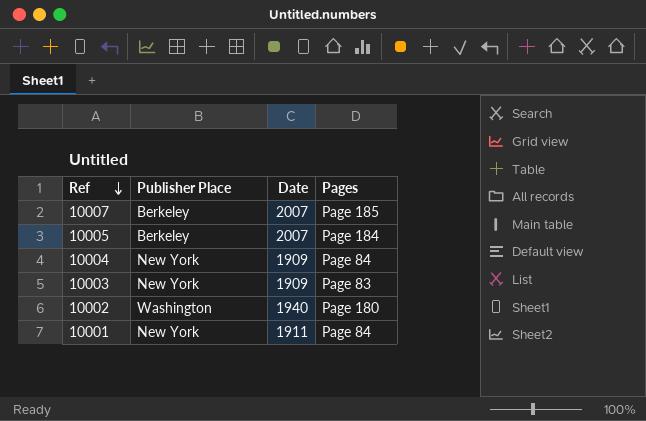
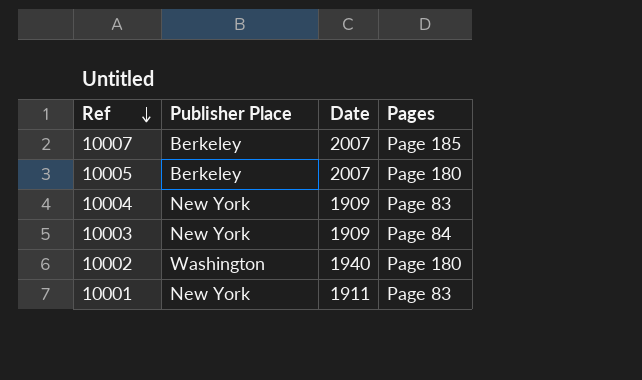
10005 | Pages: Page 184 -> Page 180
10004 | Pages: Page 84 -> Page 83
10003 | Pages: Page 83 -> Page 84
10001 | Pages: Page 84 -> Page 83

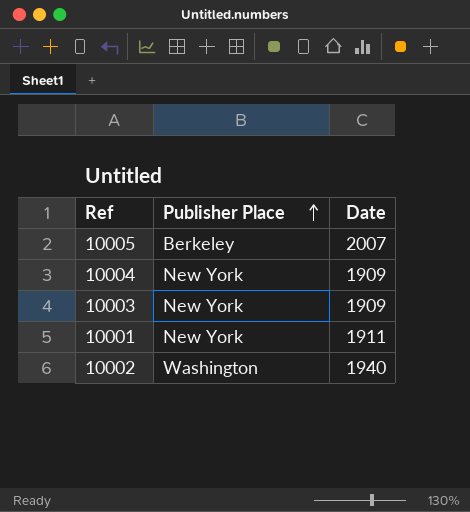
row order: Ref descending -> Publisher Place ascending
column Pages | position: 4 -> none
row 10007: Berkeley | 2007 | Page 185 -> none

